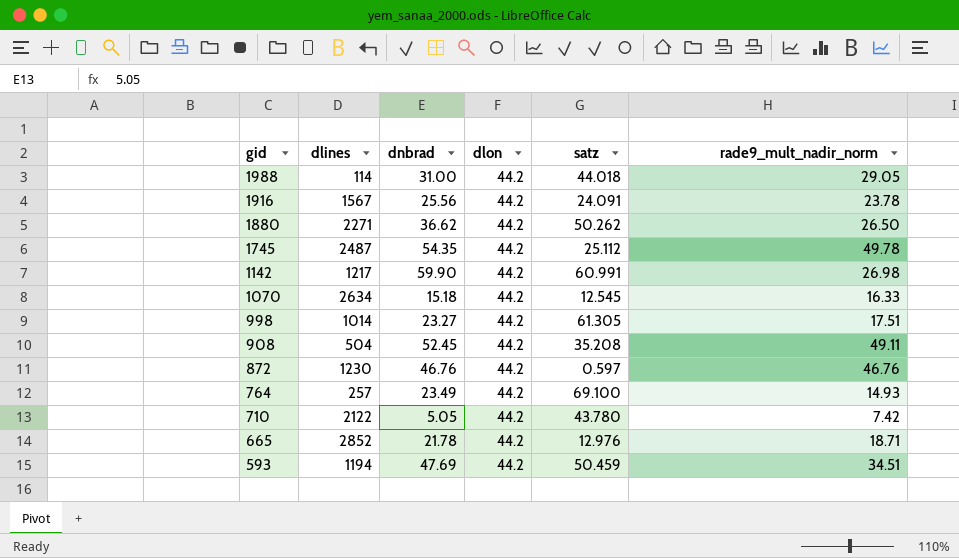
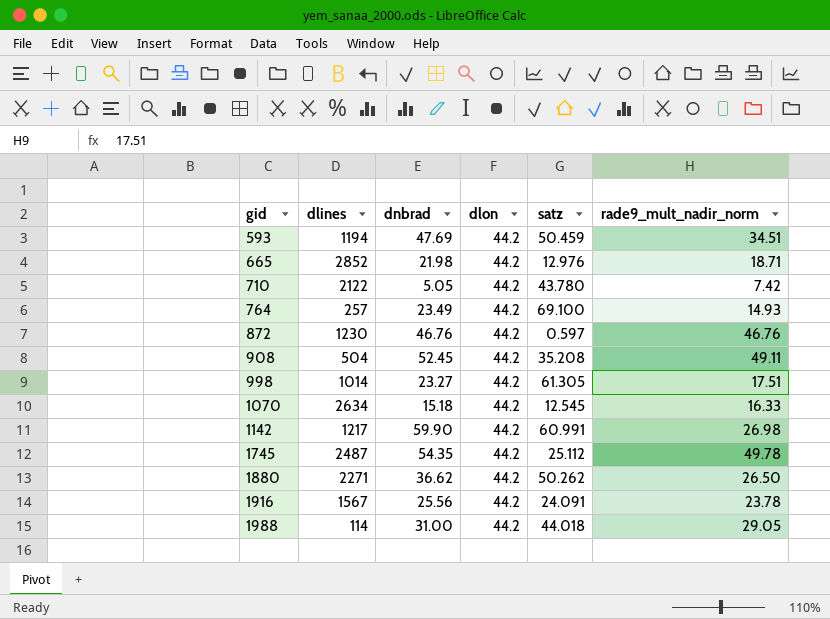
row order: gid descending -> gid ascending
665 | dnbrad: 21.78 -> 21.98

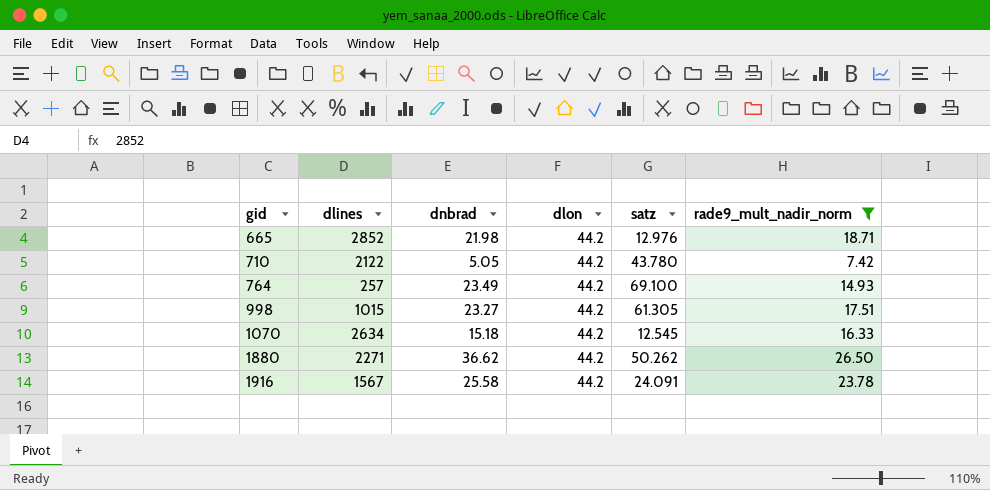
filter: none -> rade9_mult_nadir_norm <= 26.50
998 | dlines: 1014 -> 1015
1916 | dnbrad: 25.56 -> 25.58

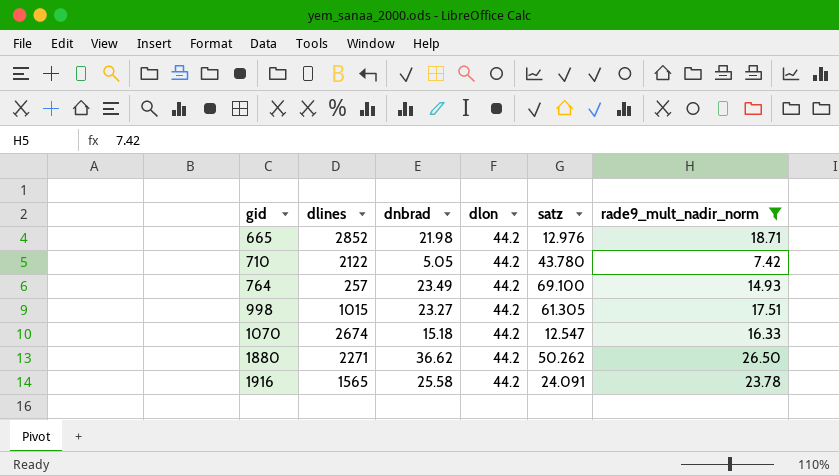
1070 | dlines: 2634 -> 2674
1070 | satz: 12.545 -> 12.547
1916 | dlines: 1567 -> 1565

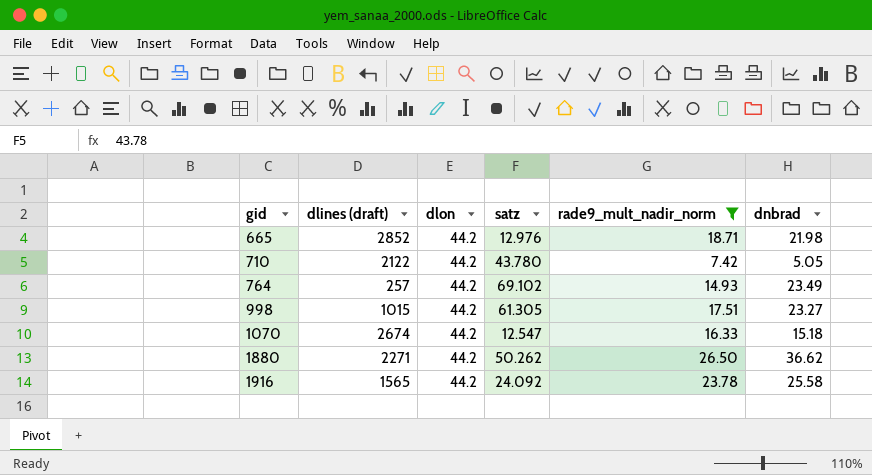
column name: dlines -> dlines (draft)
column dnbrad | position: 3 -> 6
764 | satz: 69.100 -> 69.102
1916 | satz: 24.091 -> 24.092

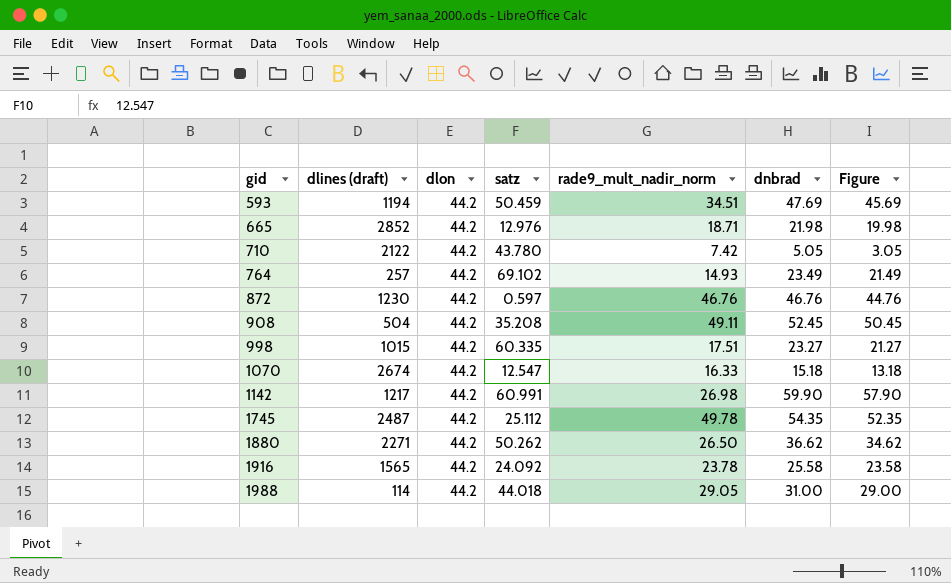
filter: rade9_mult_nadir_norm <= 26.50 -> none
column Figure | formula: none -> [dnbrad] - 2
998 | satz: 61.305 -> 60.335

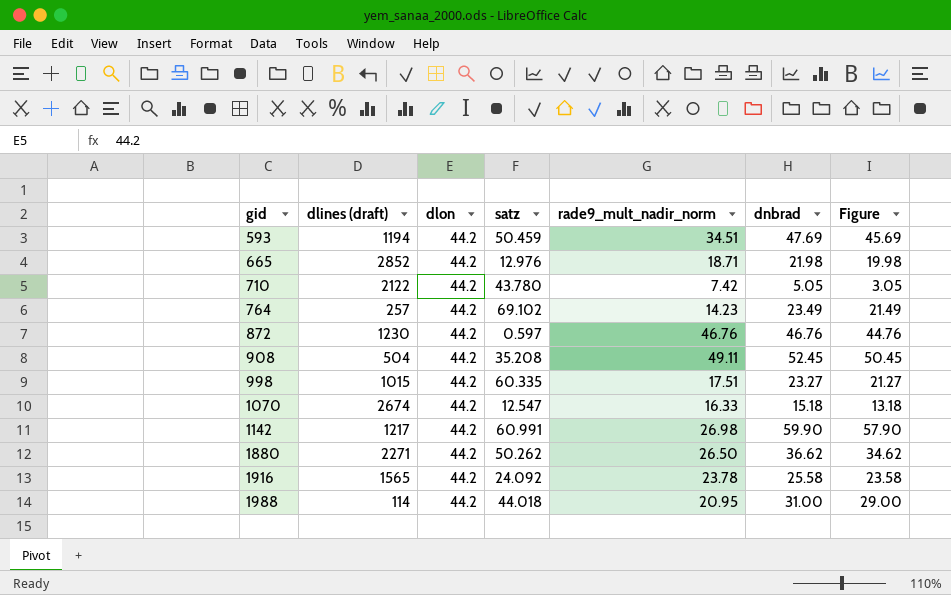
row 1745: 2487 | 44.2 | 25.112 | 49.78 | 54.35 | 52.35 -> none
764 | rade9_mult_nadir_norm: 14.93 -> 14.23
1988 | rade9_mult_nadir_norm: 29.05 -> 20.95

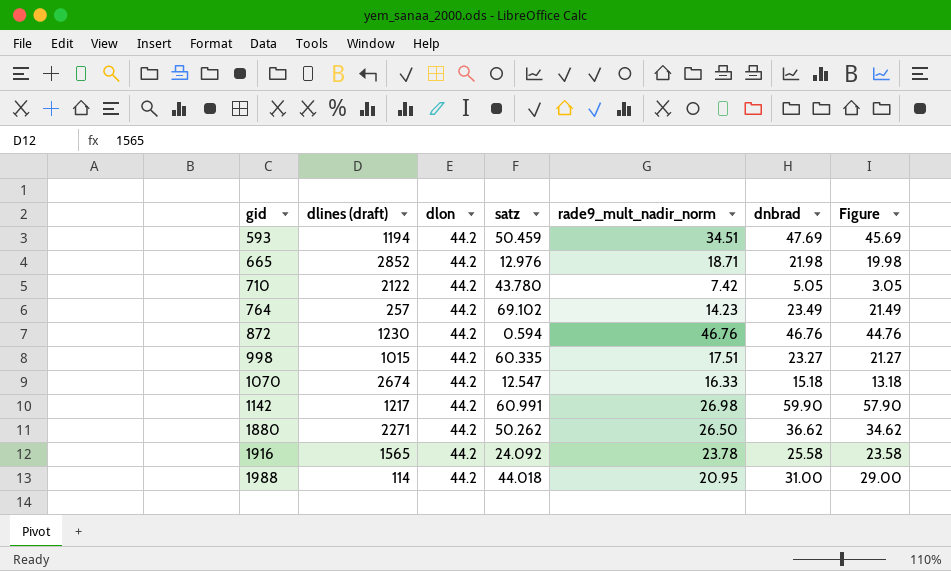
row 908: 504 | 44.2 | 35.208 | 49.11 | 52.45 | 50.45 -> none
872 | satz: 0.597 -> 0.594

